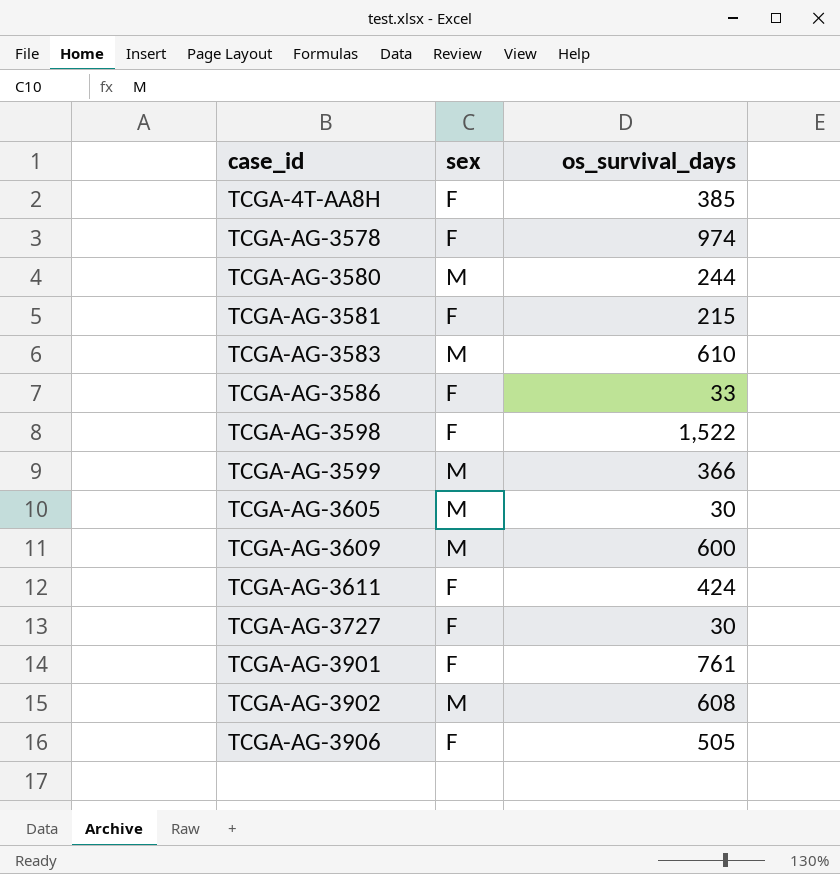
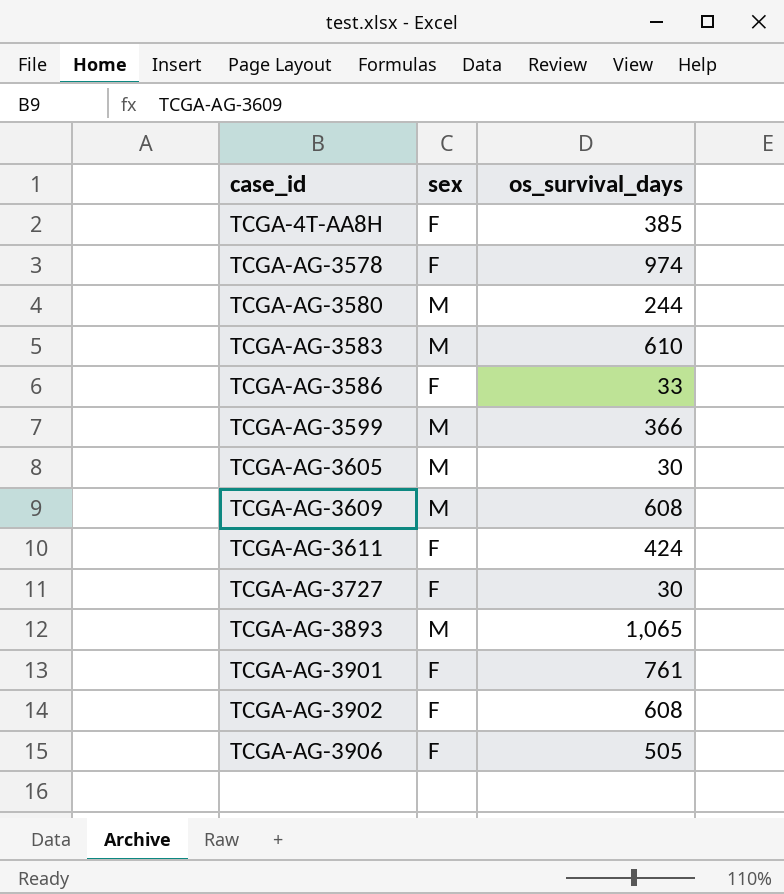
row TCGA-AG-3581: F | 215 -> none
row TCGA-AG-3598: F | 1,522 -> none
TCGA-AG-3609 | os_survival_days: 600 -> 608
row TCGA-AG-3893: none -> M | 1,065
TCGA-AG-3902 | sex: M -> F

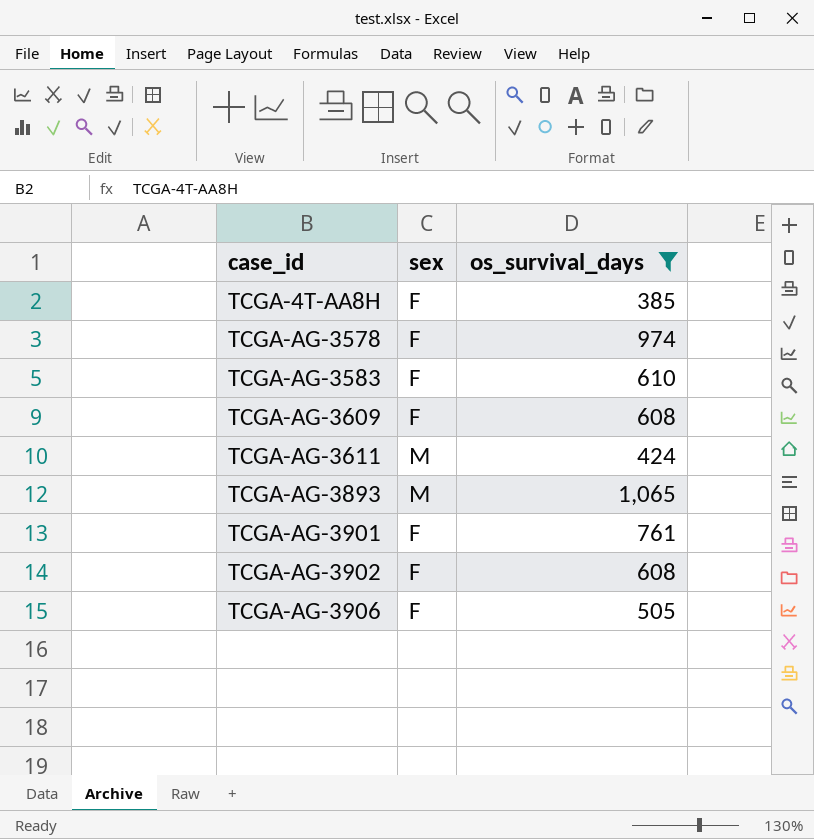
filter: none -> os_survival_days >= 385
TCGA-AG-3583 | sex: M -> F
TCGA-AG-3609 | sex: M -> F
TCGA-AG-3611 | sex: F -> M

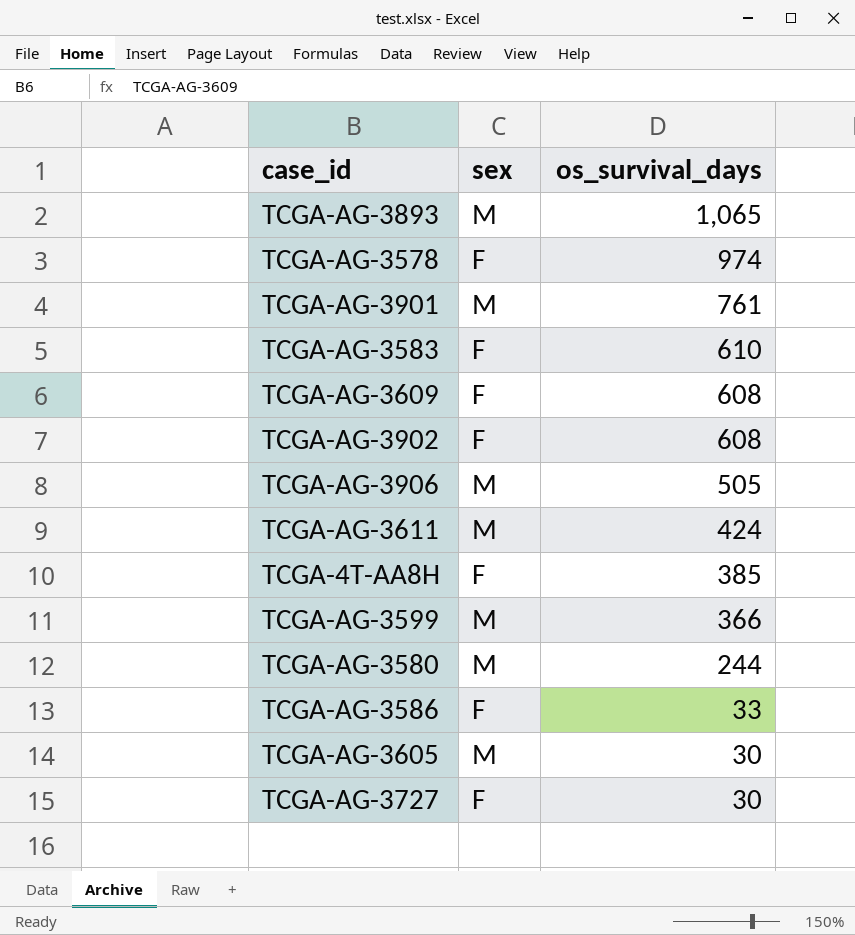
filter: os_survival_days >= 385 -> none
row order: case_id ascending -> os_survival_days descending
TCGA-AG-3901 | sex: F -> M
TCGA-AG-3906 | sex: F -> M

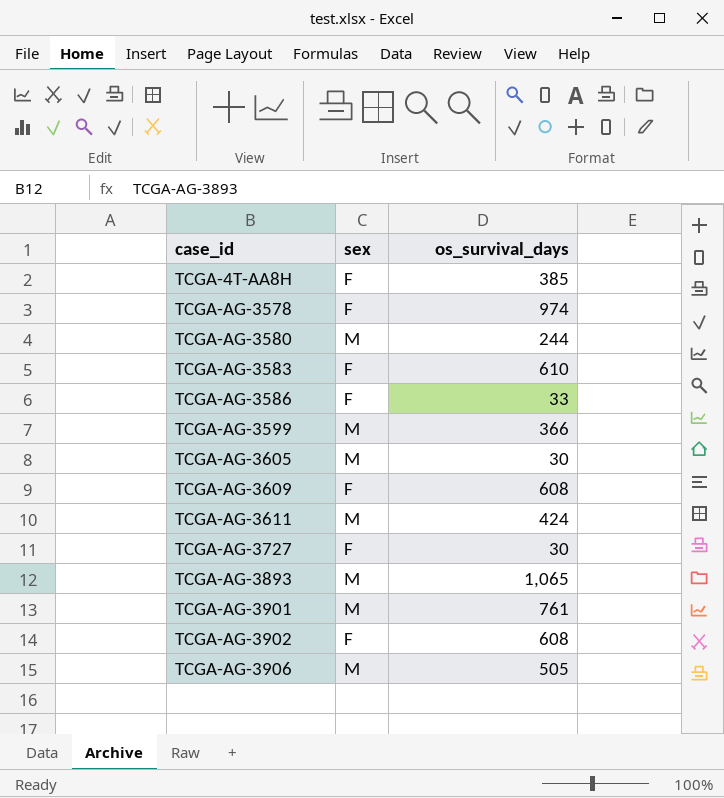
row order: os_survival_days descending -> case_id ascending

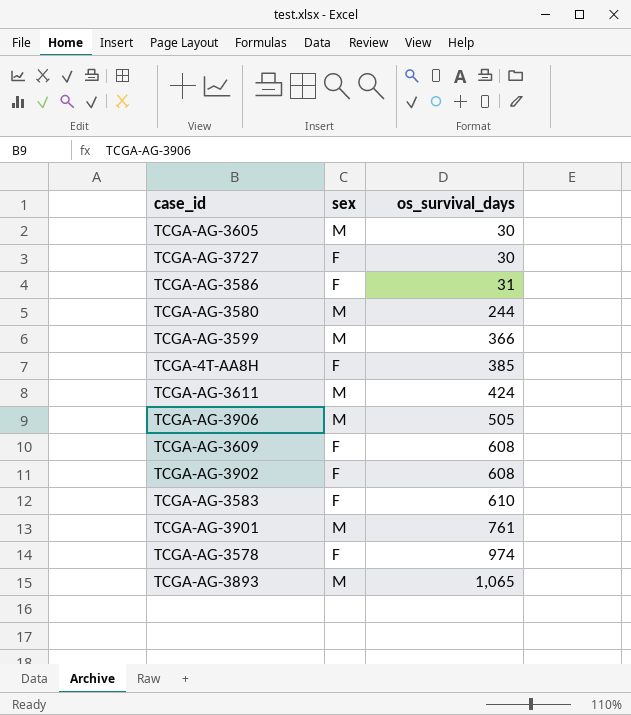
row order: case_id ascending -> os_survival_days ascending
TCGA-AG-3586 | os_survival_days: 33 -> 31

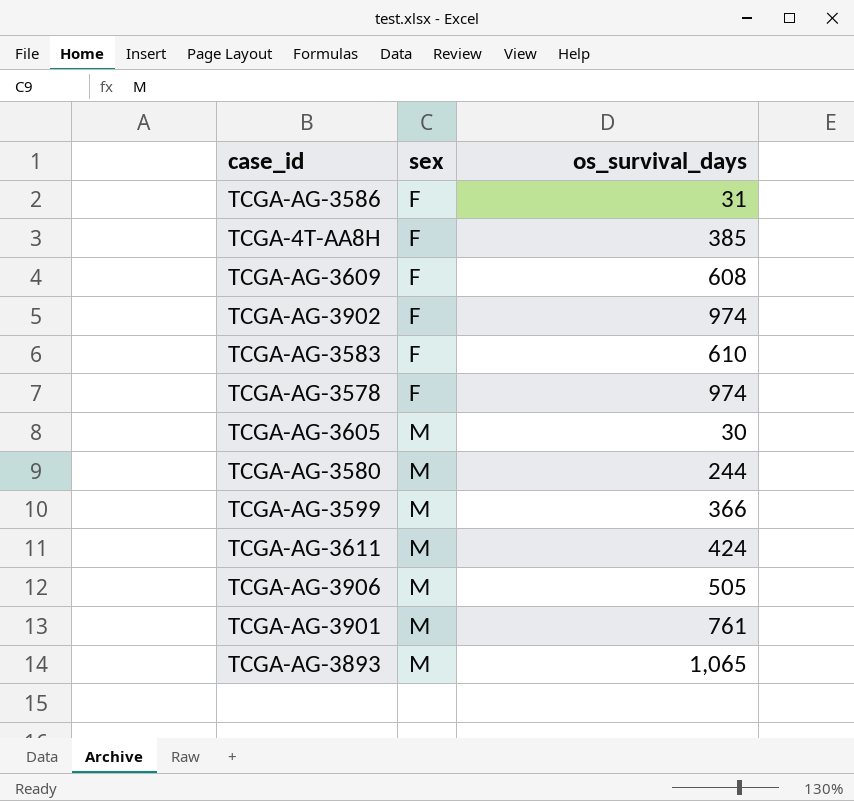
row order: os_survival_days ascending -> sex ascending
row TCGA-AG-3727: F | 30 -> none
TCGA-AG-3902 | os_survival_days: 608 -> 974

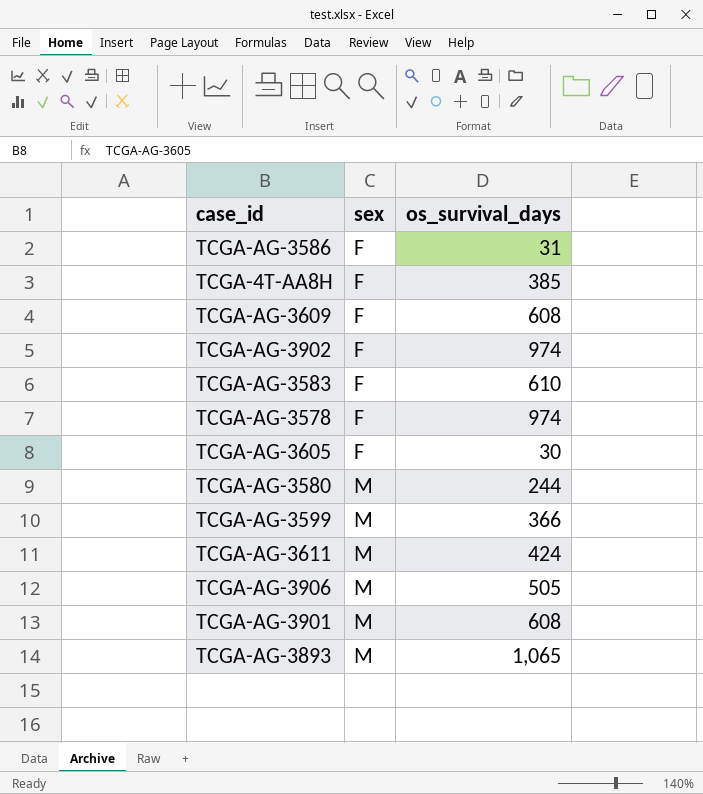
TCGA-AG-3605 | sex: M -> F
TCGA-AG-3901 | os_survival_days: 761 -> 608

